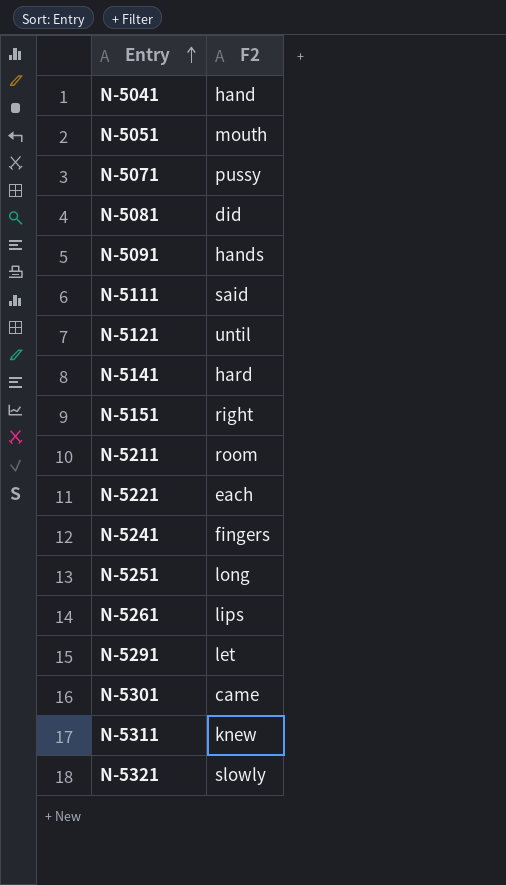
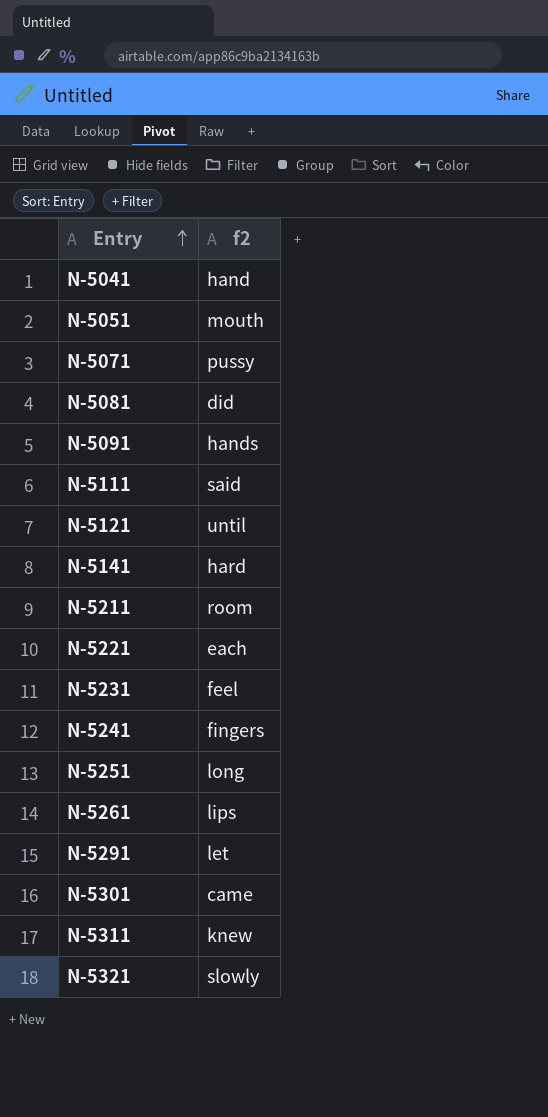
column name: F2 -> f2
row N-5151: right -> none
row N-5231: none -> feel

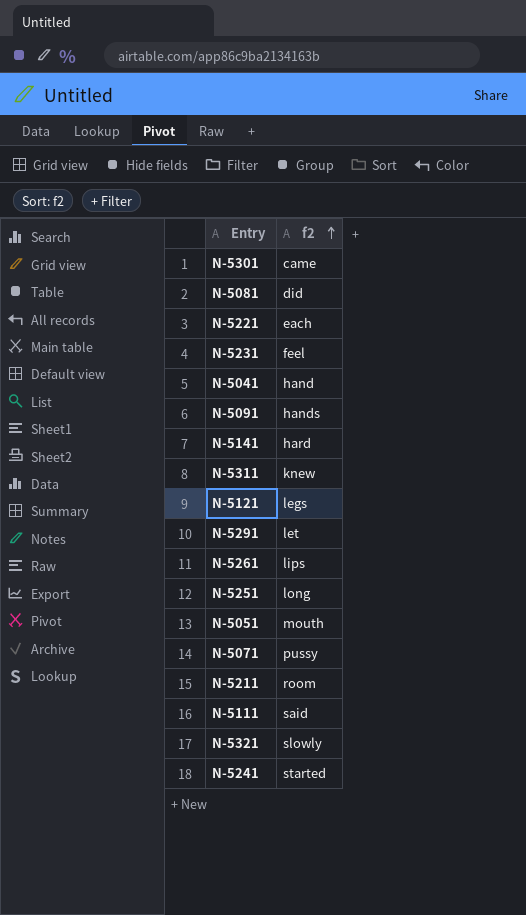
row order: Entry ascending -> f2 ascending
N-5121 | f2: until -> legs
N-5241 | f2: fingers -> started

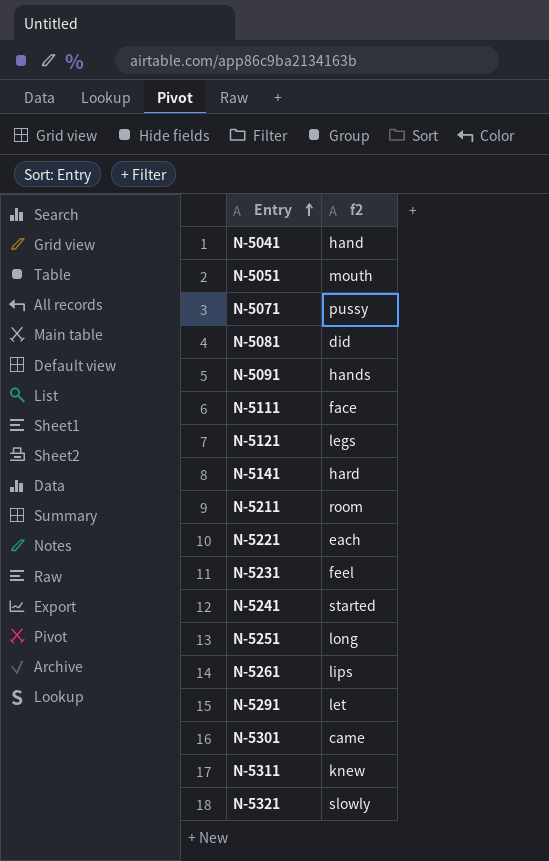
row order: f2 ascending -> Entry ascending
N-5111 | f2: said -> face

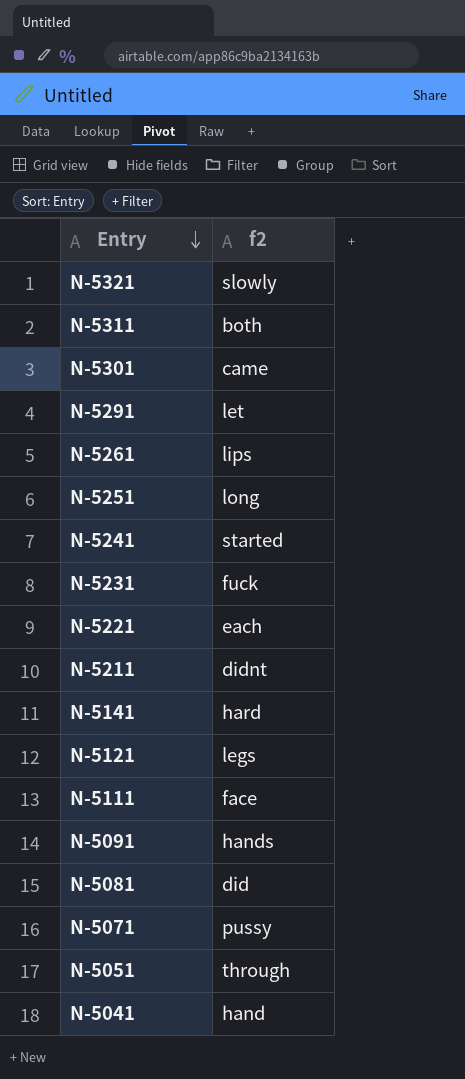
row order: Entry ascending -> Entry descending
N-5311 | f2: knew -> both
N-5231 | f2: feel -> fuck
N-5211 | f2: room -> didnt
N-5051 | f2: mouth -> through

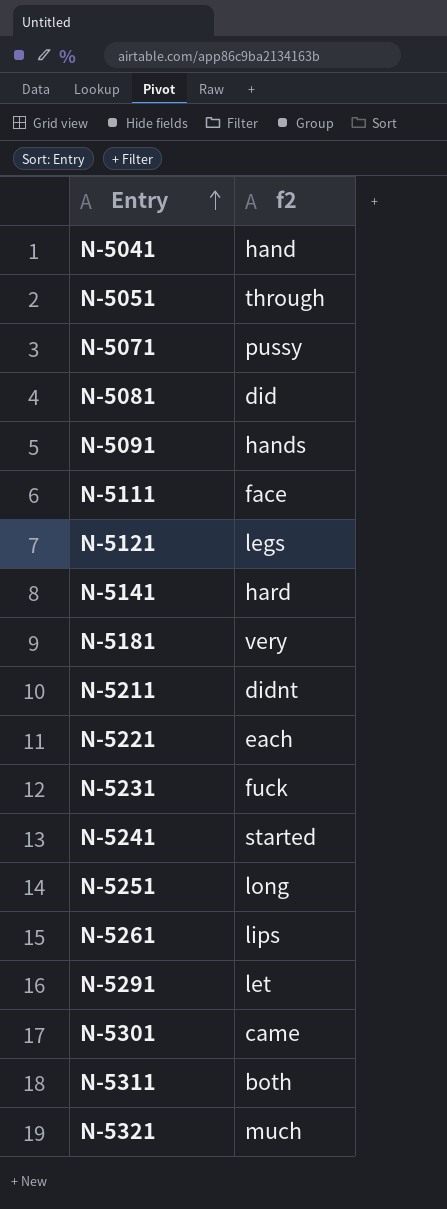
row order: Entry descending -> Entry ascending
row N-5181: none -> very
N-5321 | f2: slowly -> much

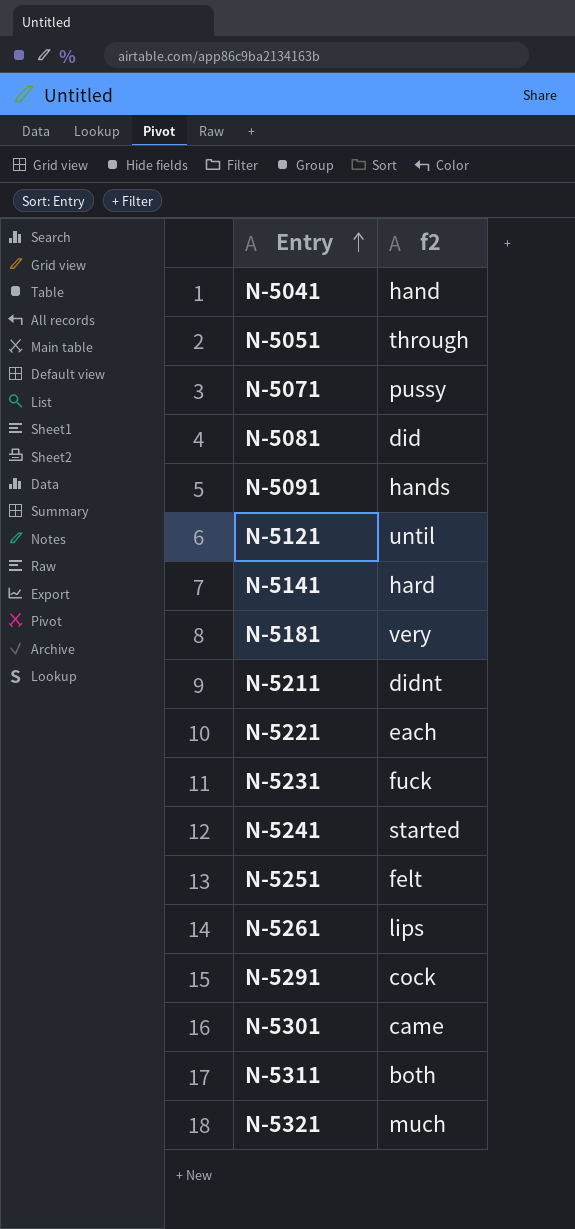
row N-5111: face -> none
N-5121 | f2: legs -> until
N-5251 | f2: long -> felt
N-5291 | f2: let -> cock

